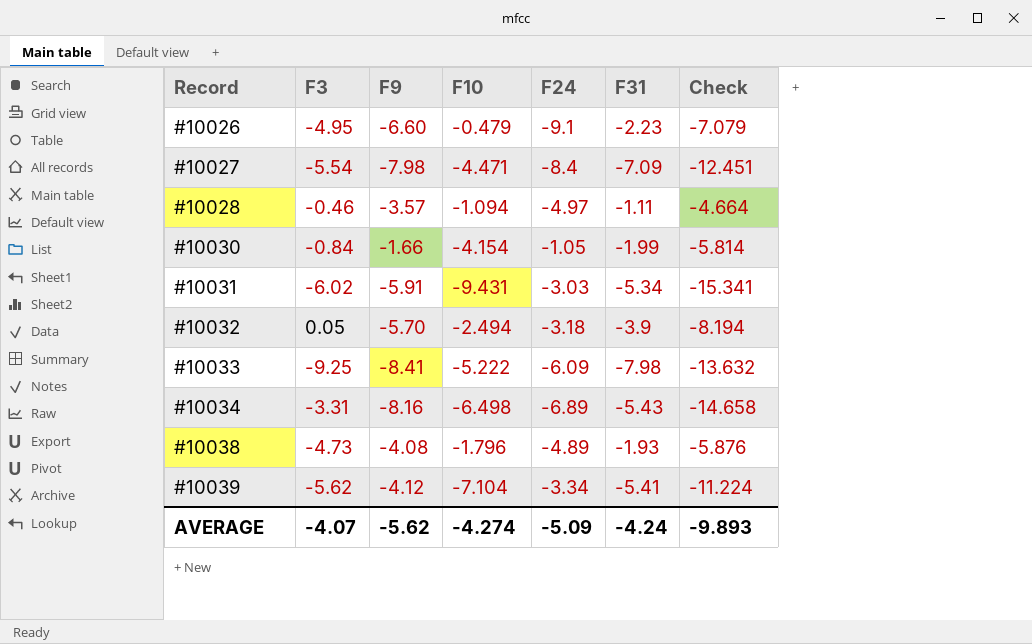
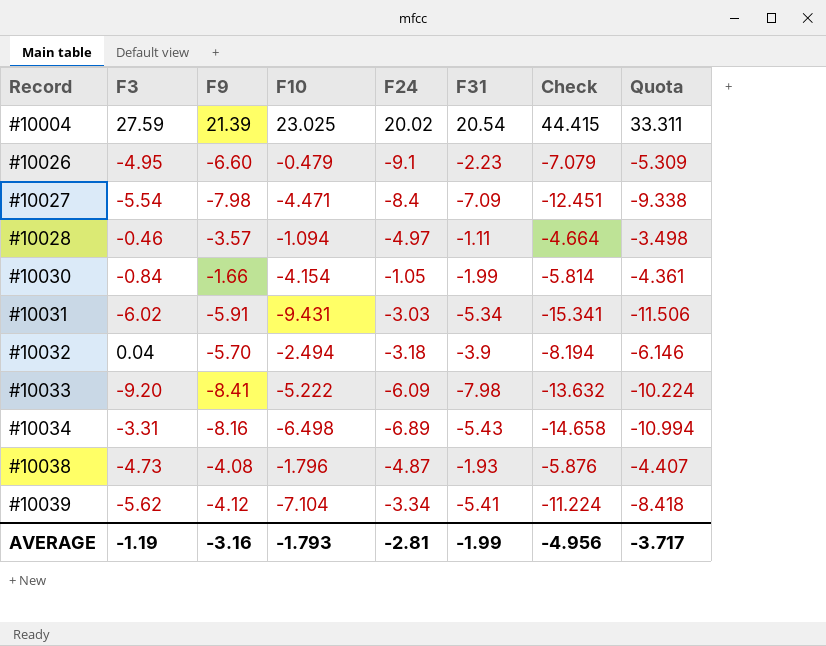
column Quota | formula: none -> [Check] * 0.75
row #10004: none -> 27.59 | 21.39 | 23.025 | 20.02 | 20.54 | 44.415 | 33.311
#10032 | F3: 0.05 -> 0.04
#10033 | F3: -9.25 -> -9.20
#10038 | F24: -4.89 -> -4.87
AVERAGE | F3: -4.07 -> -1.19
AVERAGE | F9: -5.62 -> -3.16
AVERAGE | F10: -4.274 -> -1.793
AVERAGE | F24: -5.09 -> -2.81
AVERAGE | F31: -4.24 -> -1.99
AVERAGE | Check: -9.893 -> -4.956

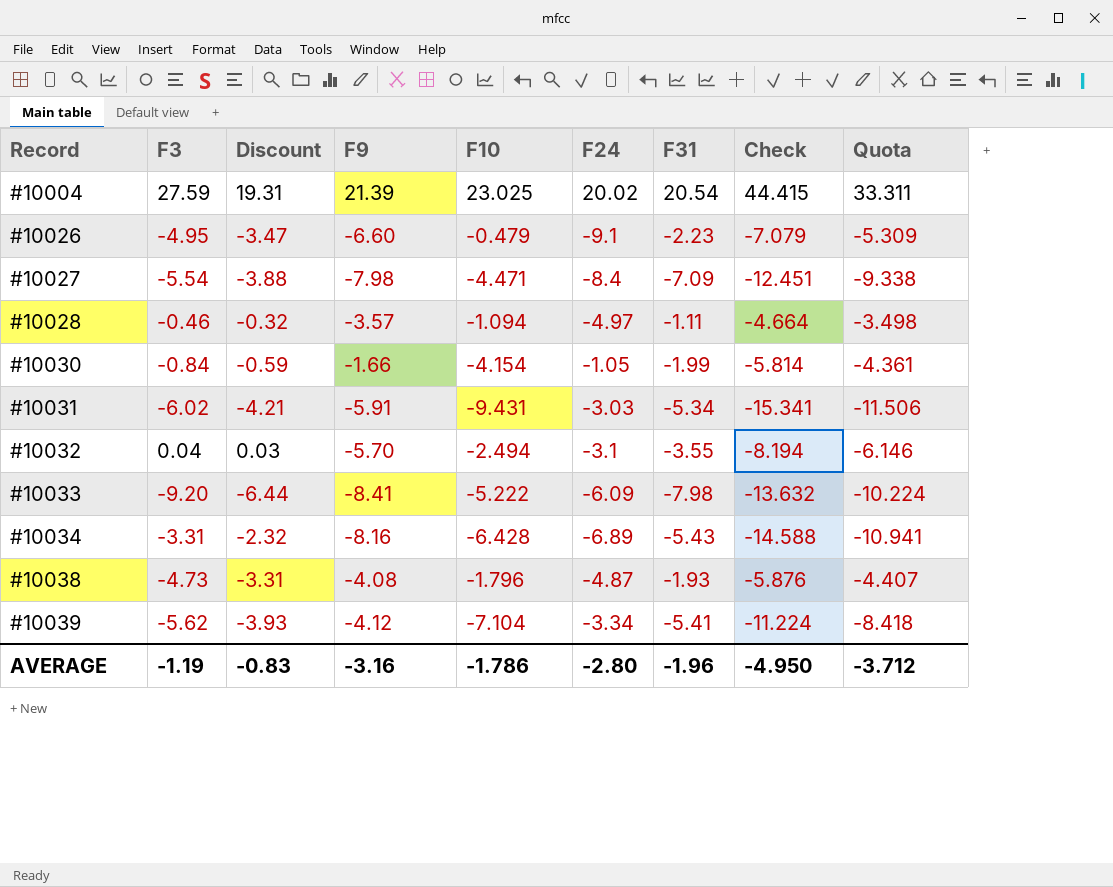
column Discount | formula: none -> [F3] * 0.7
#10032 | F24: -3.18 -> -3.1
#10032 | F31: -3.9 -> -3.55
#10034 | F10: -6.498 -> -6.428
#10034 | Check: -14.658 -> -14.588
#10034 | Quota: -10.994 -> -10.941
AVERAGE | F10: -1.793 -> -1.786
AVERAGE | F24: -2.81 -> -2.80
AVERAGE | F31: -1.99 -> -1.96
AVERAGE | Check: -4.956 -> -4.950
AVERAGE | Quota: -3.717 -> -3.712

